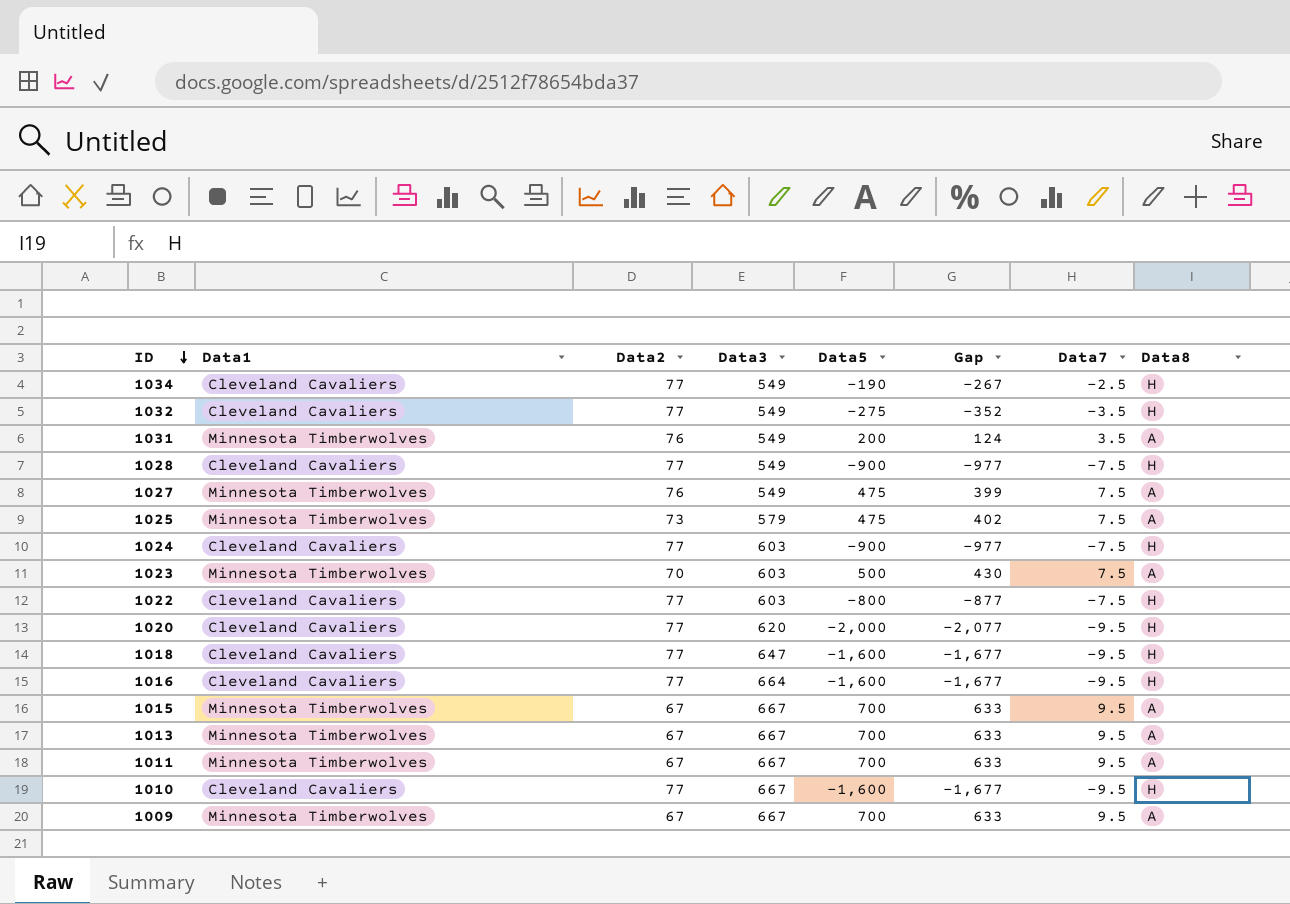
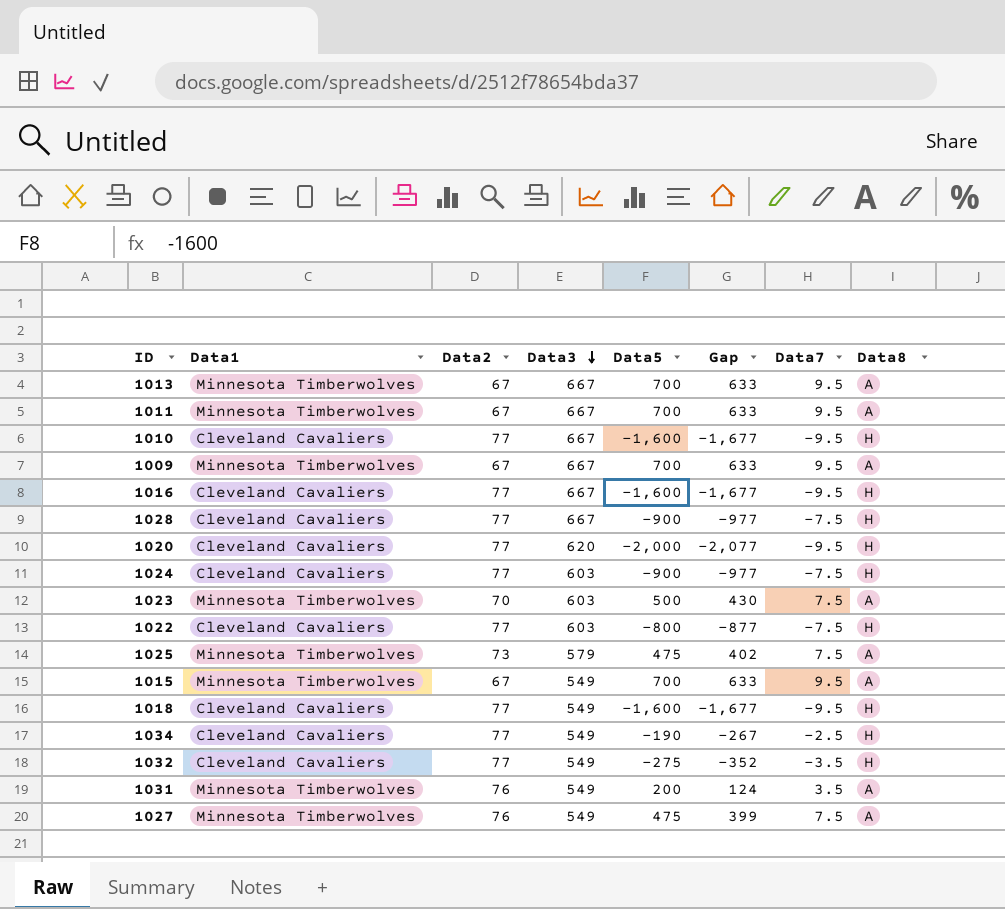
row order: ID descending -> Data3 descending
1016 | Data3: 664 -> 667
1028 | Data3: 549 -> 667
1015 | Data3: 667 -> 549
1018 | Data3: 647 -> 549

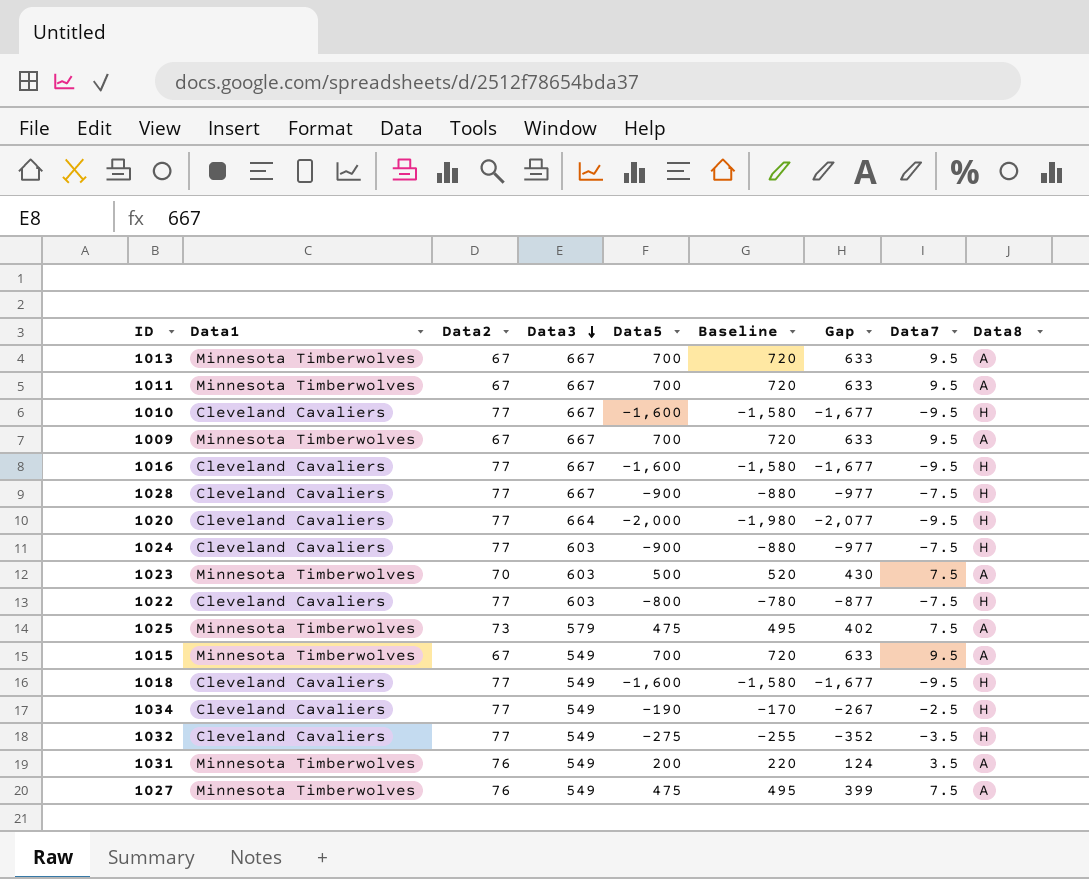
column Baseline | formula: none -> [Data5] + 20
1020 | Data3: 620 -> 664

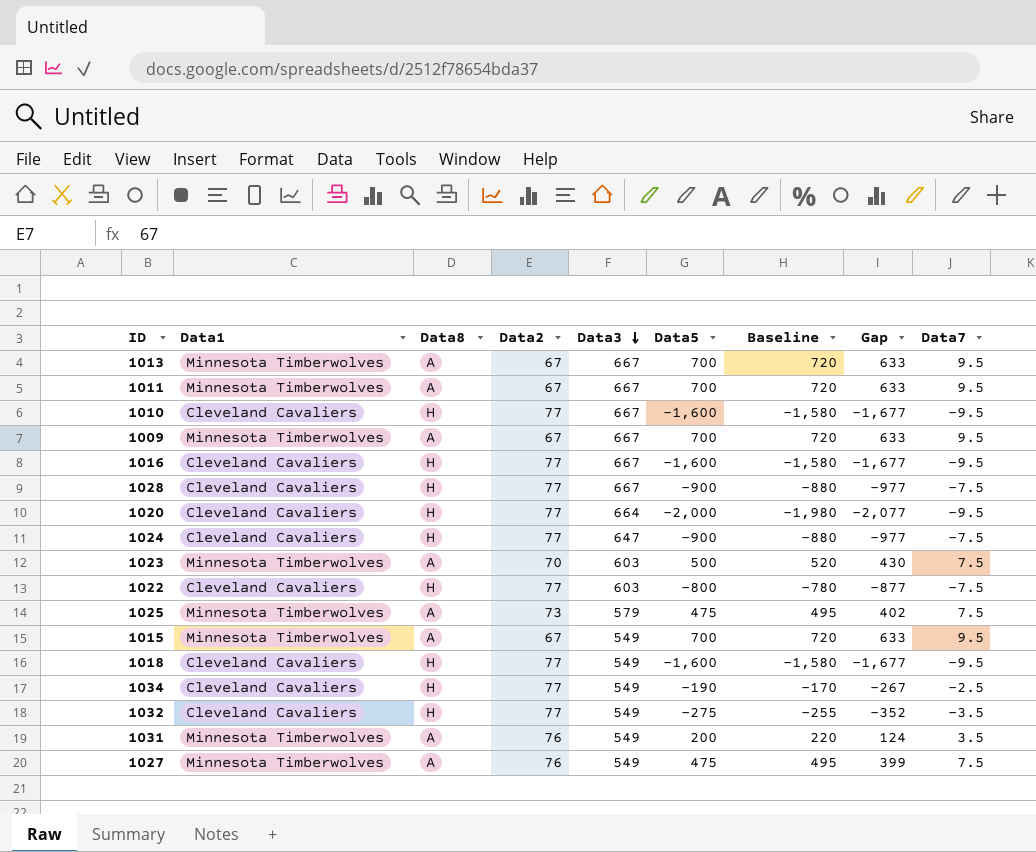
column Data8 | position: 9 -> 3
1024 | Data3: 603 -> 647

